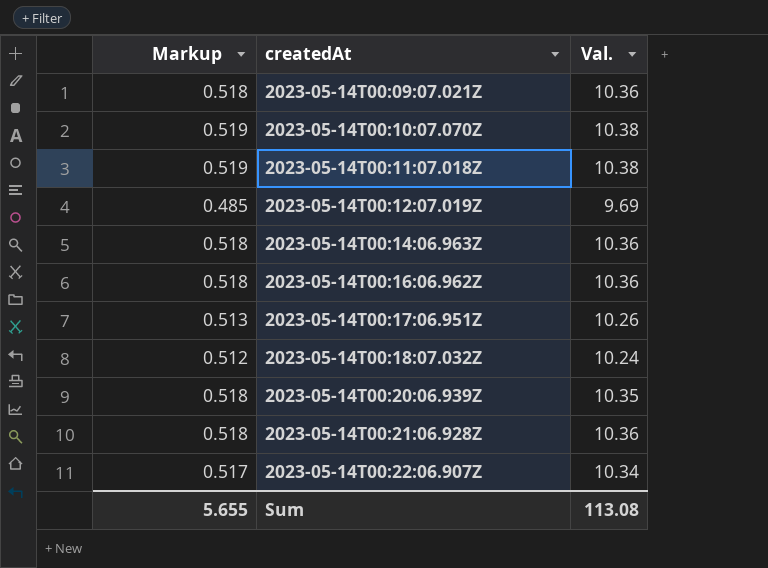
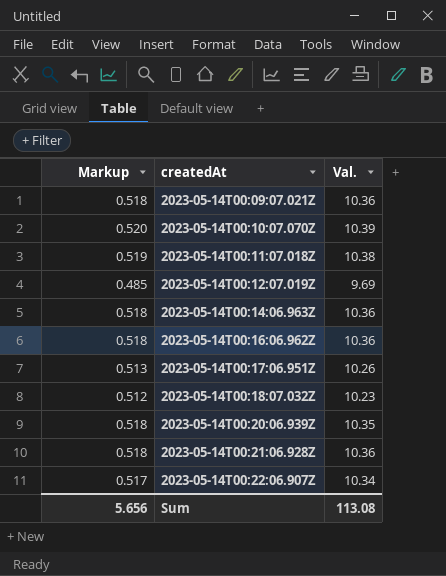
2023-05-14T00:10:07.070Z | Markup: 0.519 -> 0.520
2023-05-14T00:10:07.070Z | Val.: 10.38 -> 10.39
2023-05-14T00:18:07.032Z | Val.: 10.24 -> 10.23
Sum | Markup: 5.655 -> 5.656

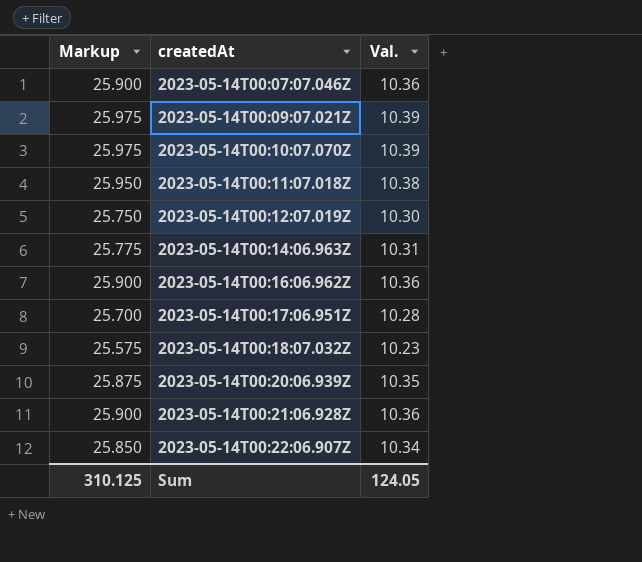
column Markup | formula: [Val.] * 0.05 -> [Val.] * 2.5
row 2023-05-14T00:07:07.046Z: none -> 25.900 | 10.36
2023-05-14T00:09:07.021Z | Val.: 10.36 -> 10.39
2023-05-14T00:12:07.019Z | Val.: 9.69 -> 10.30
2023-05-14T00:14:06.963Z | Val.: 10.36 -> 10.31
2023-05-14T00:17:06.951Z | Val.: 10.26 -> 10.28
Sum | Markup: 5.656 -> 310.125
Sum | Val.: 113.08 -> 124.05

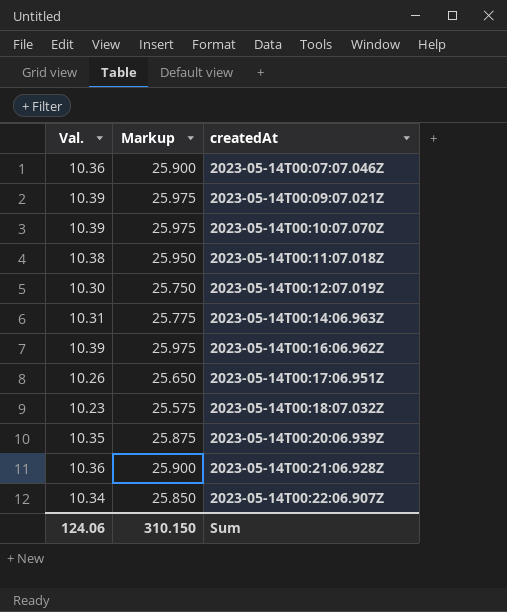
column Val. | position: 3 -> 1
2023-05-14T00:16:06.962Z | Val.: 10.36 -> 10.39
2023-05-14T00:16:06.962Z | Markup: 25.900 -> 25.975
2023-05-14T00:17:06.951Z | Val.: 10.28 -> 10.26
2023-05-14T00:17:06.951Z | Markup: 25.700 -> 25.650
Sum | Val.: 124.05 -> 124.06
Sum | Markup: 310.125 -> 310.150

